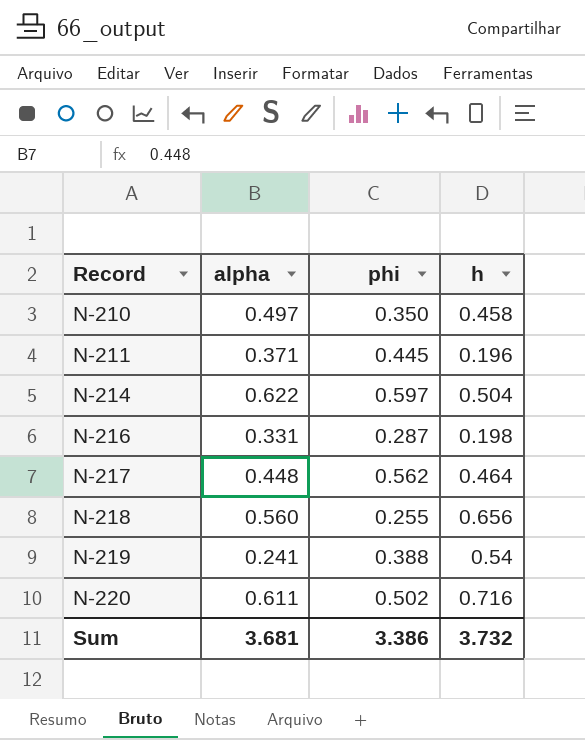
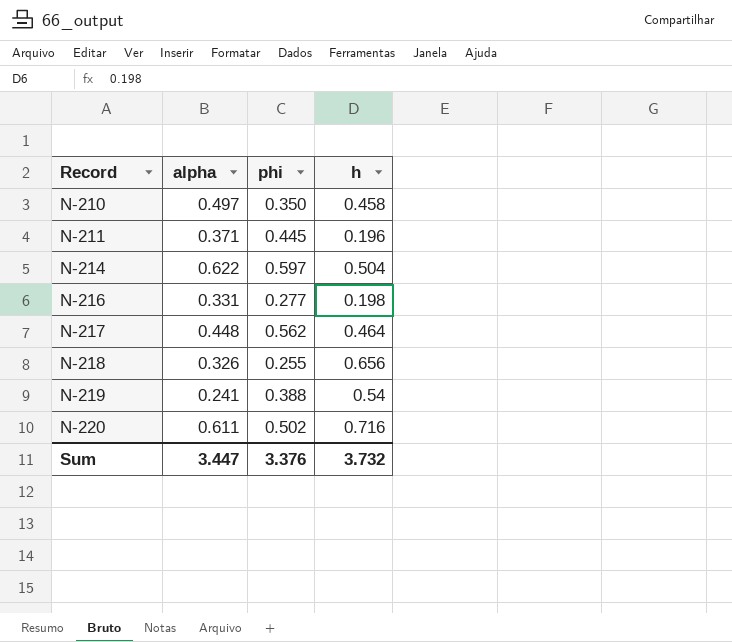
N-216 | phi: 0.287 -> 0.277
N-218 | alpha: 0.560 -> 0.326
Sum | alpha: 3.681 -> 3.447
Sum | phi: 3.386 -> 3.376

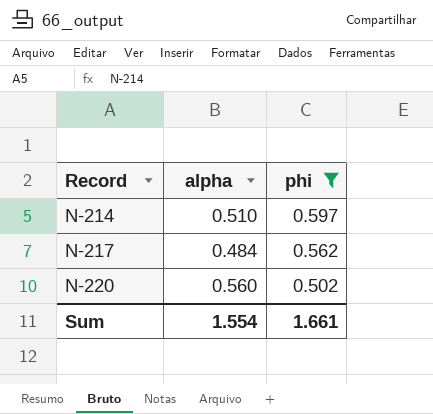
filter: none -> phi >= 0.502
column h | position: 4 -> none
N-214 | alpha: 0.622 -> 0.510
N-217 | alpha: 0.448 -> 0.484
N-220 | alpha: 0.611 -> 0.560
Sum | alpha: 3.447 -> 1.554
Sum | phi: 3.376 -> 1.661

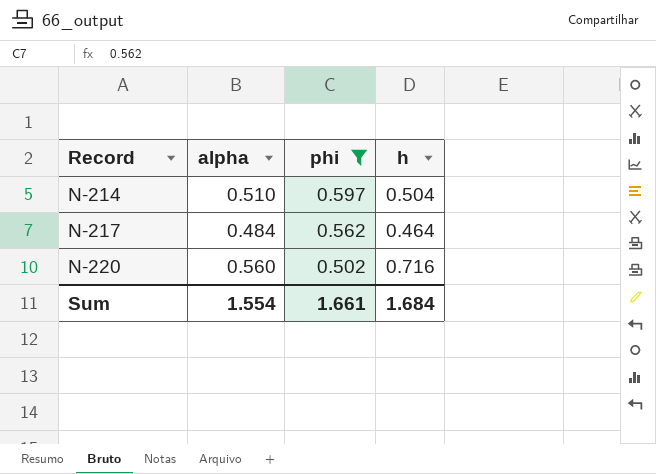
column h | position: none -> 4

